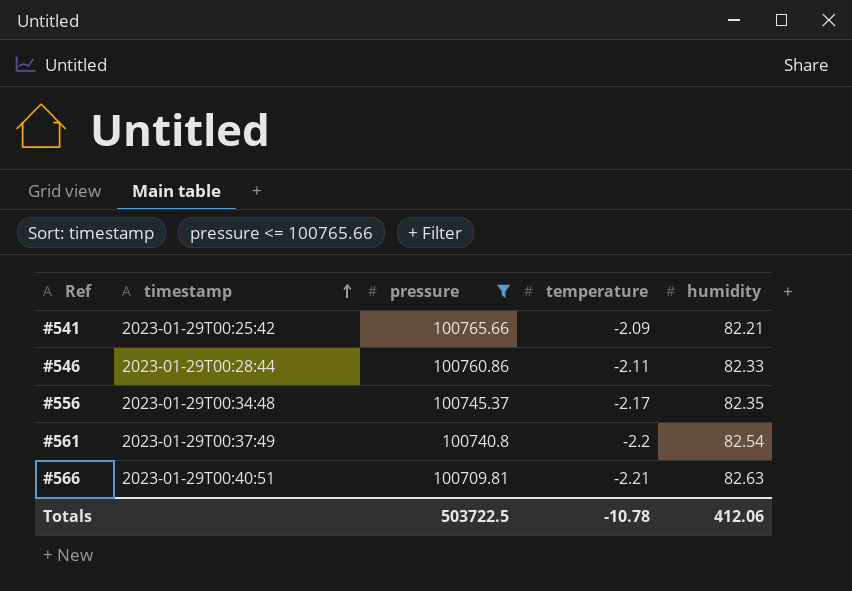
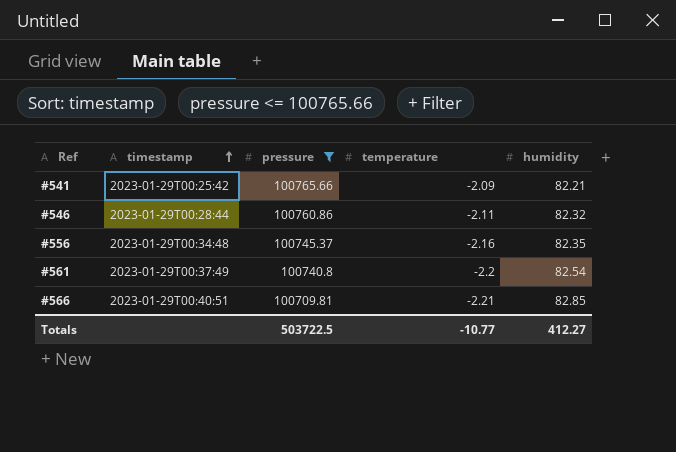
#546 | humidity: 82.33 -> 82.32
#556 | temperature: -2.17 -> -2.16
#566 | humidity: 82.63 -> 82.85
Totals | temperature: -10.78 -> -10.77
Totals | humidity: 412.06 -> 412.27

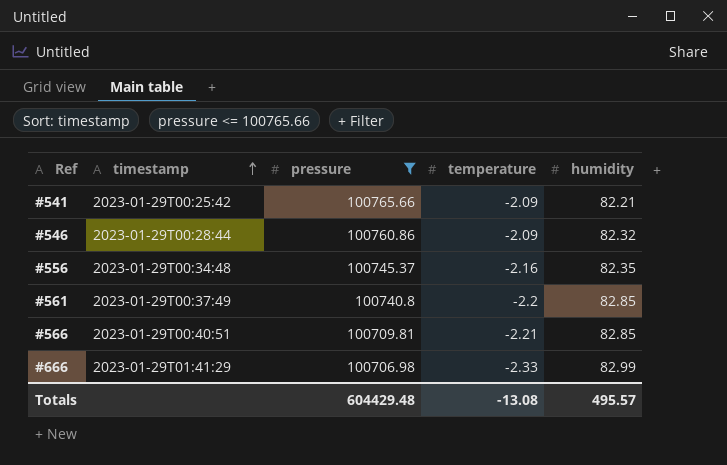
#546 | temperature: -2.11 -> -2.09
#561 | humidity: 82.54 -> 82.85
row #666: none -> 2023-01-29T01:41:29 | 100706.98 | -2.33 | 82.99
Totals | pressure: 503722.5 -> 604429.48
Totals | temperature: -10.77 -> -13.08
Totals | humidity: 412.27 -> 495.57

